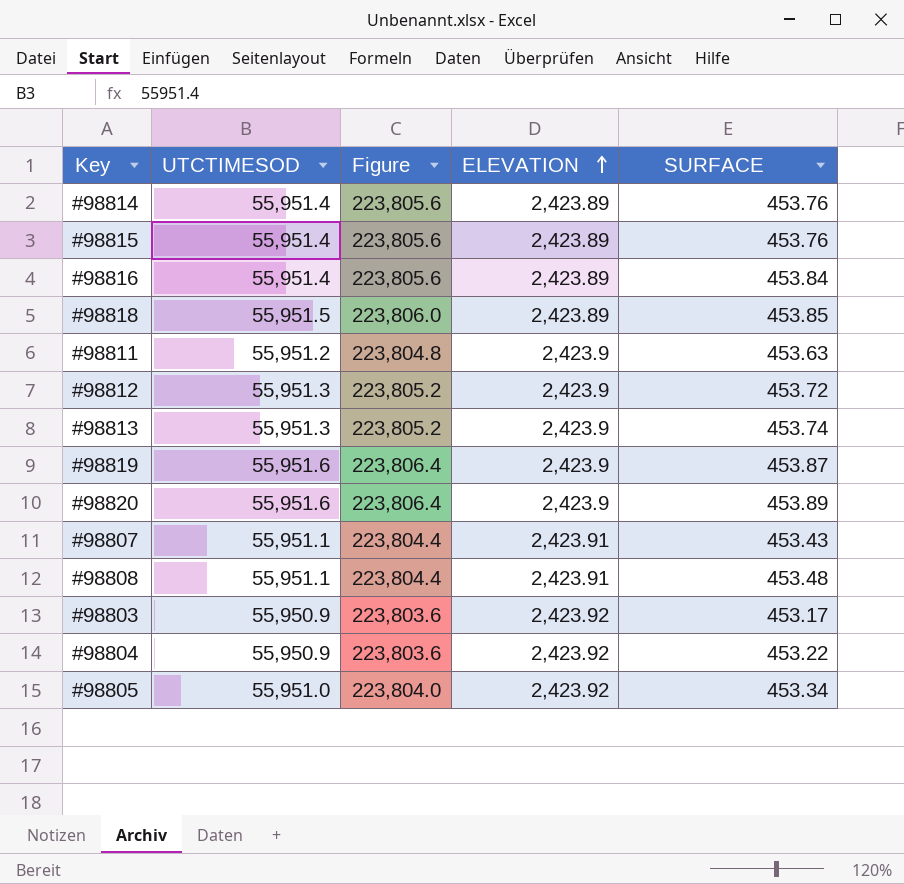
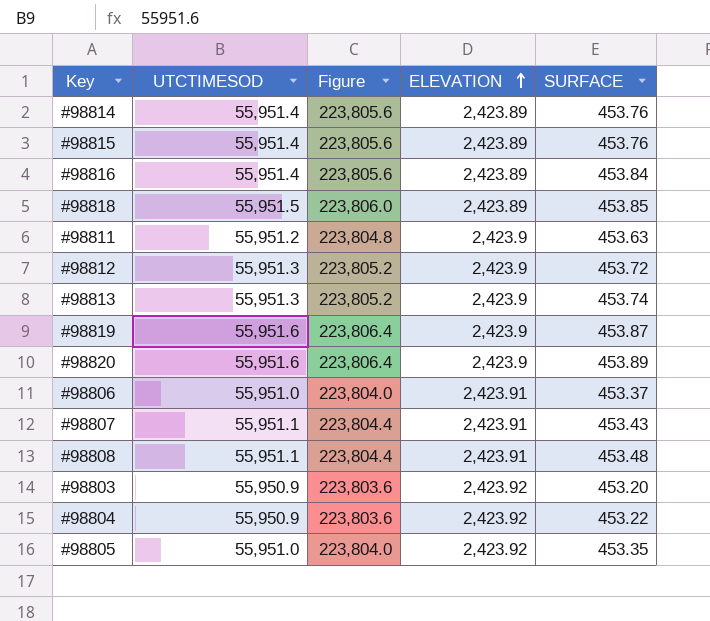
row #98806: none -> 55,951.0 | 223,804.0 | 2,423.91 | 453.37
#98803 | SURFACE: 453.17 -> 453.20
#98805 | SURFACE: 453.34 -> 453.35

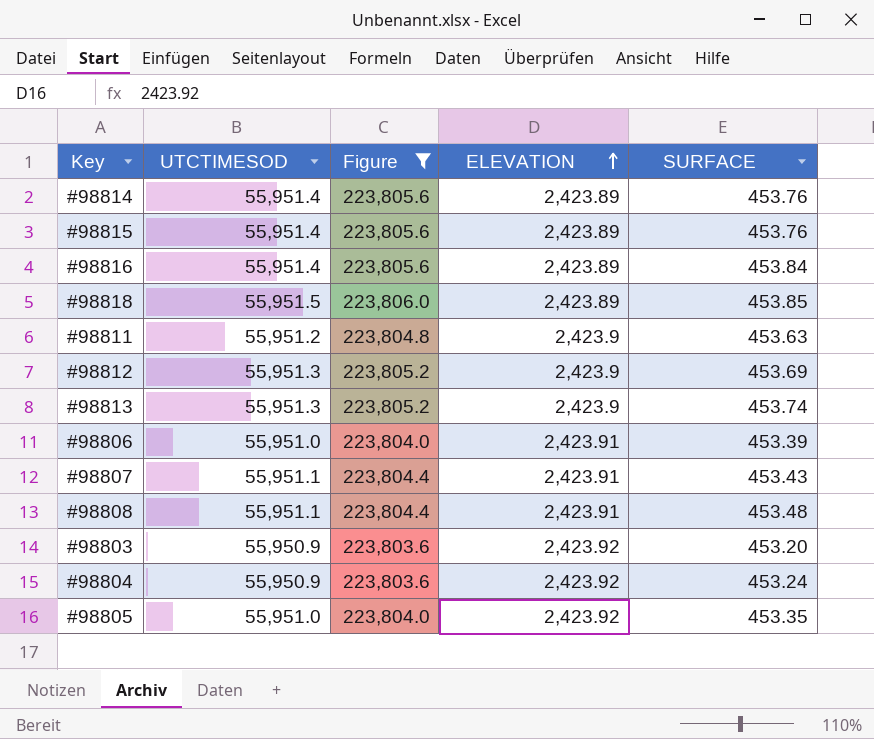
filter: none -> Figure != 223,806.4
#98812 | SURFACE: 453.72 -> 453.69
#98806 | SURFACE: 453.37 -> 453.39
#98804 | SURFACE: 453.22 -> 453.24

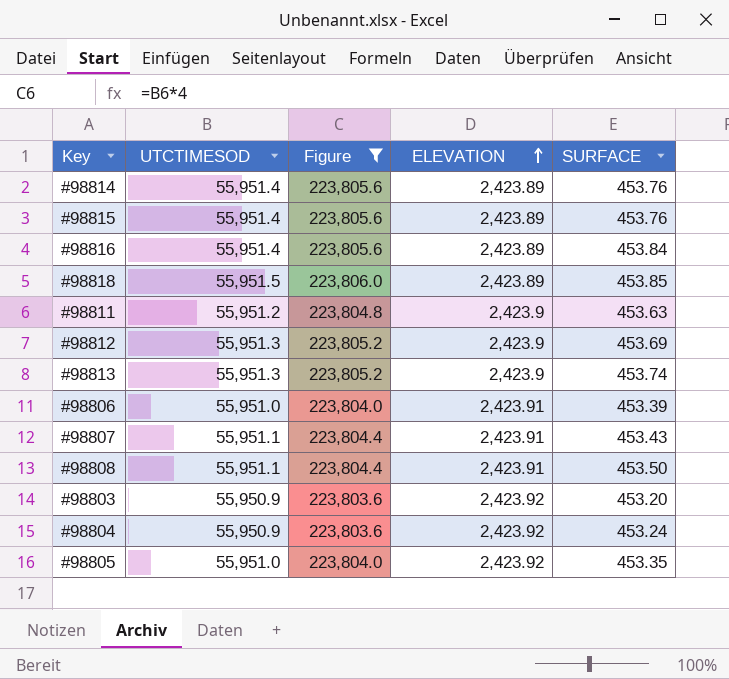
#98808 | SURFACE: 453.48 -> 453.50

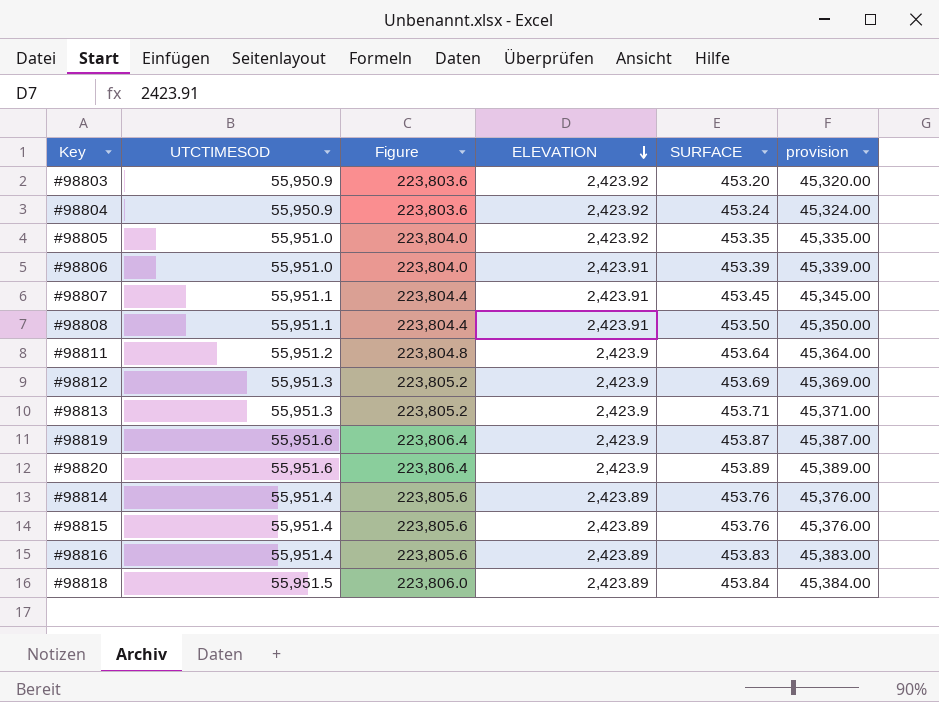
filter: Figure != 223,806.4 -> none
row order: ELEVATION ascending -> ELEVATION descending
column provision | formula: none -> [SURFACE] * 100
#98807 | SURFACE: 453.43 -> 453.45
#98811 | SURFACE: 453.63 -> 453.64
#98813 | SURFACE: 453.74 -> 453.71
#98816 | SURFACE: 453.84 -> 453.83
#98818 | SURFACE: 453.85 -> 453.84

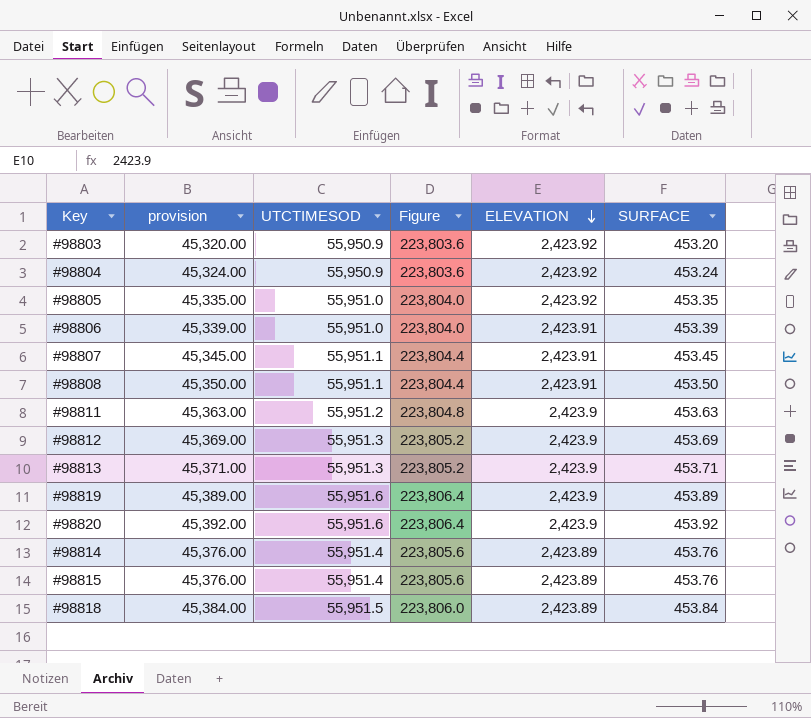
column provision | position: 6 -> 2
row #98816: 55,951.4 | 223,805.6 | 2,423.89 | 453.83 | 45,383.00 -> none
#98811 | provision: 45,364.00 -> 45,363.00
#98811 | SURFACE: 453.64 -> 453.63
#98819 | provision: 45,387.00 -> 45,389.00
#98819 | SURFACE: 453.87 -> 453.89
#98820 | provision: 45,389.00 -> 45,392.00
#98820 | SURFACE: 453.89 -> 453.92

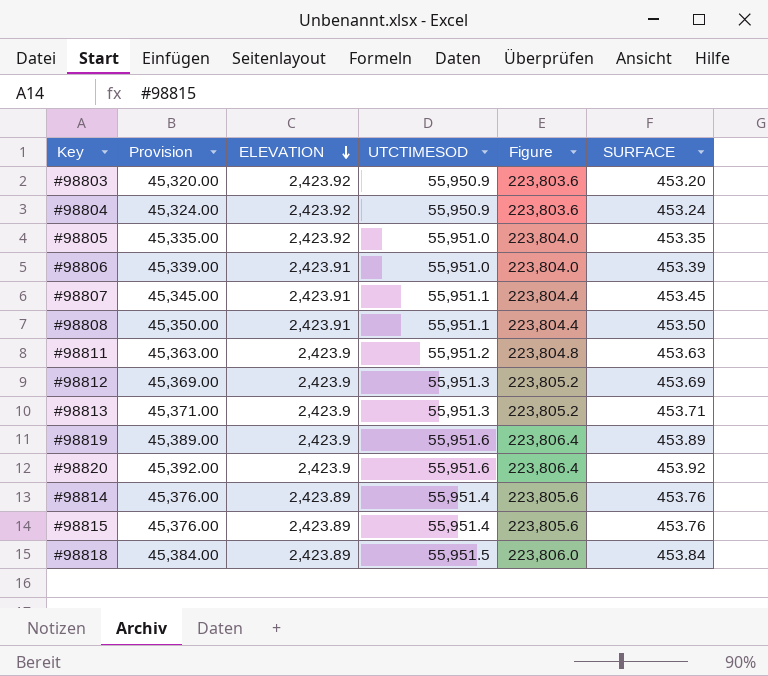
column name: provision -> Provision
column ELEVATION | position: 5 -> 3

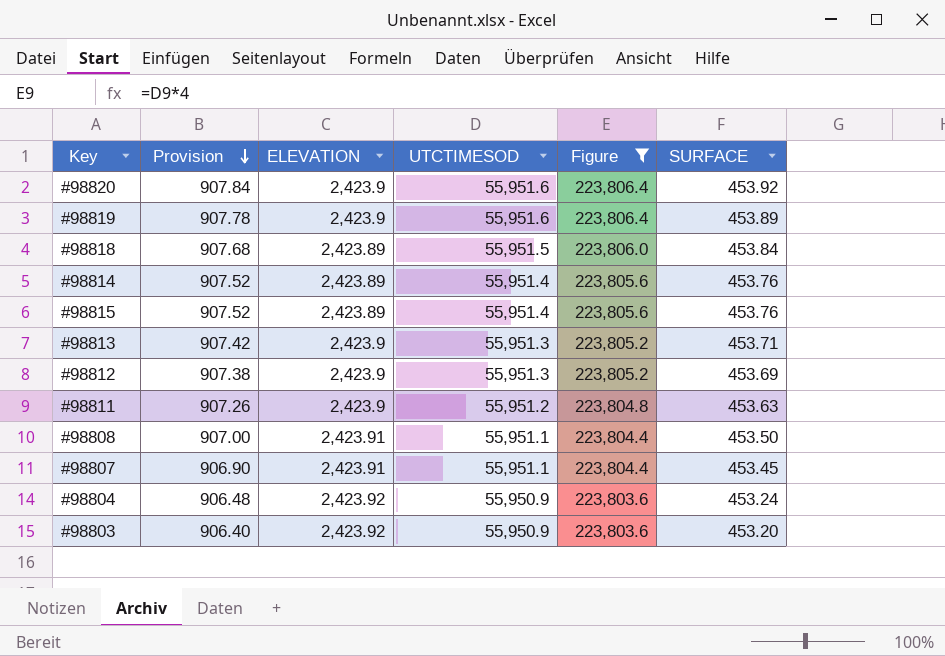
filter: none -> Figure != 223,804.0
row order: ELEVATION descending -> Provision descending
column Provision | formula: [SURFACE] * 100 -> [SURFACE] * 2

